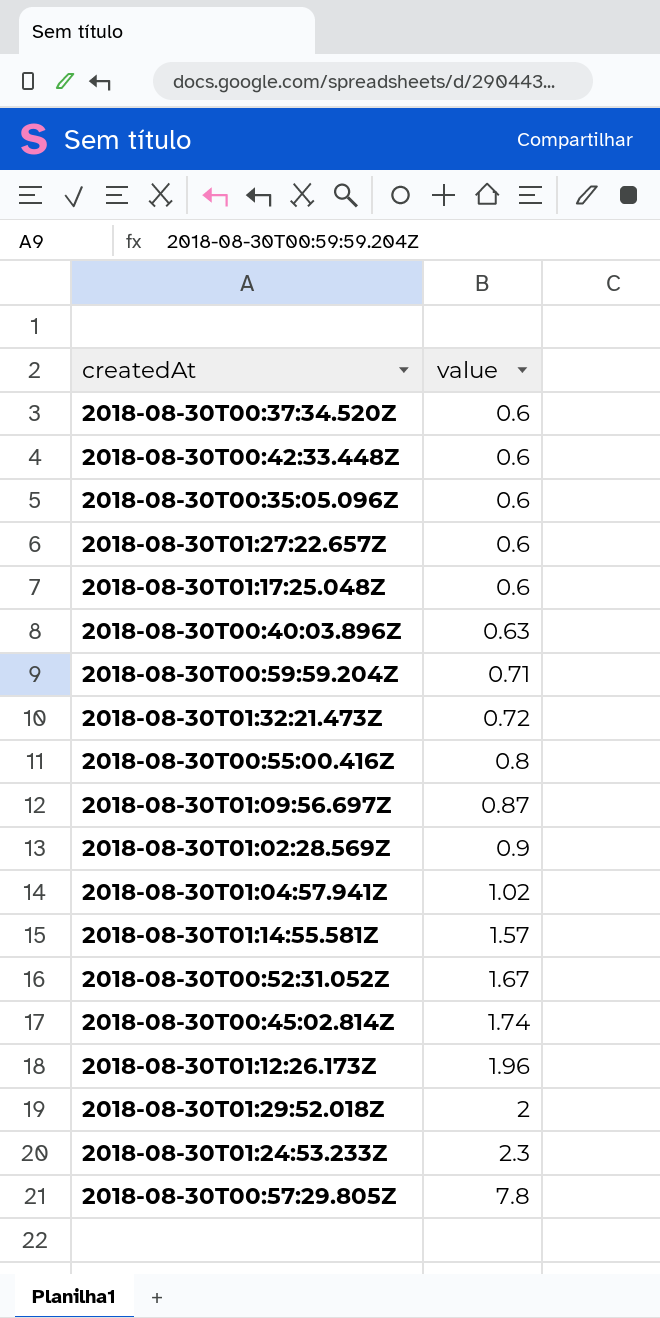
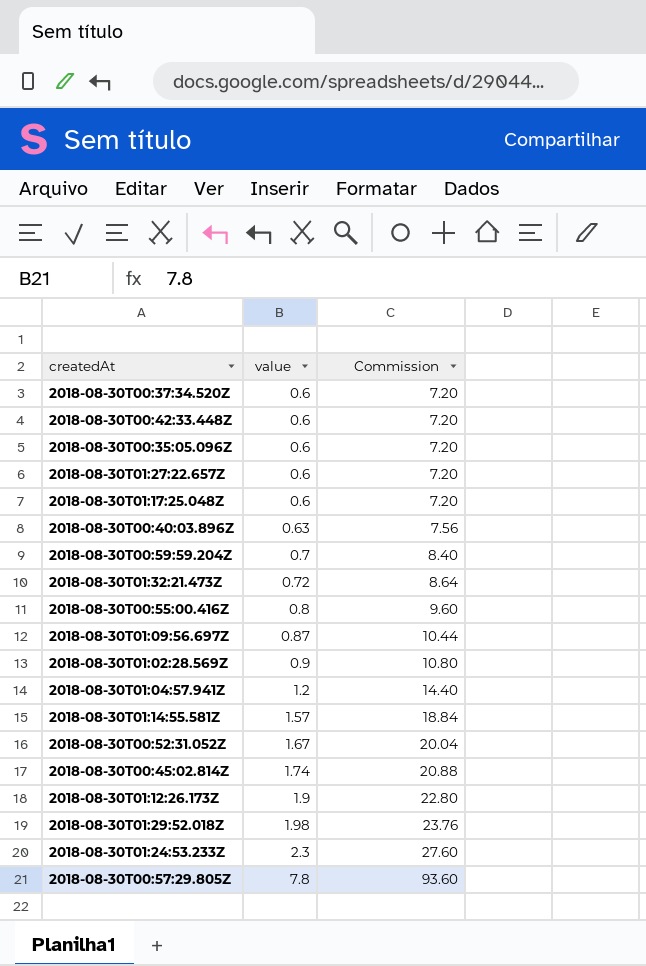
column Commission | formula: none -> [value] * 12
2018-08-30T00:59:59.204Z | value: 0.71 -> 0.7
2018-08-30T01:04:57.941Z | value: 1.02 -> 1.2
2018-08-30T01:12:26.173Z | value: 1.96 -> 1.9
2018-08-30T01:29:52.018Z | value: 2 -> 1.98

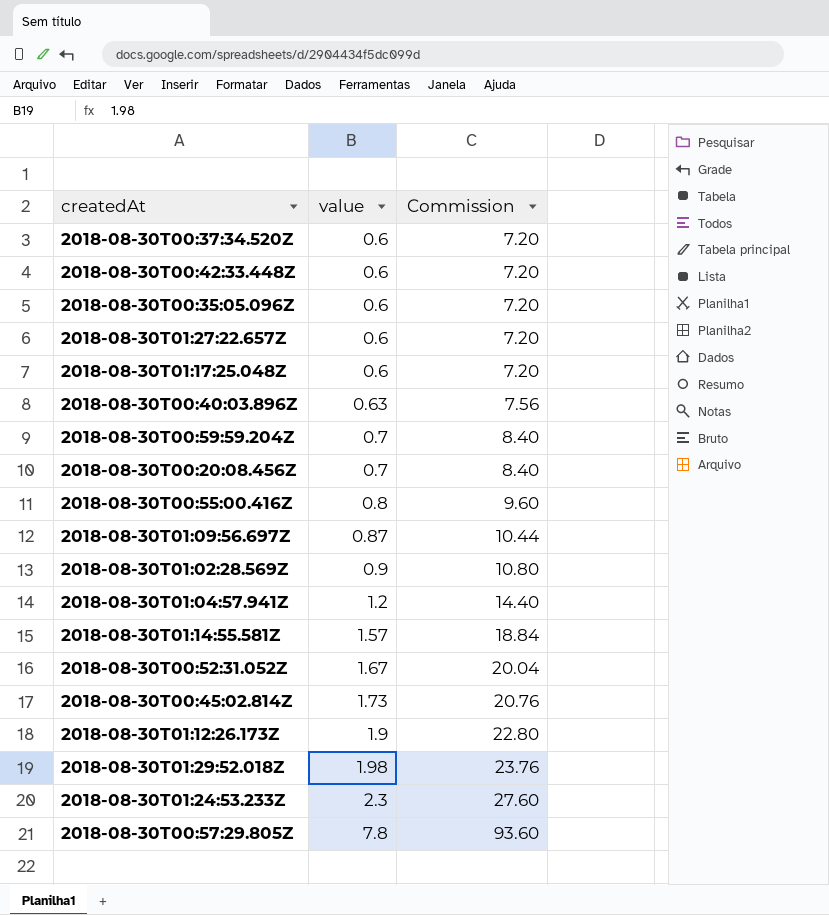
row 2018-08-30T01:32:21.473Z: 0.72 | 8.64 -> none
row 2018-08-30T00:20:08.456Z: none -> 0.7 | 8.40
2018-08-30T00:45:02.814Z | value: 1.74 -> 1.73
2018-08-30T00:45:02.814Z | Commission: 20.88 -> 20.76

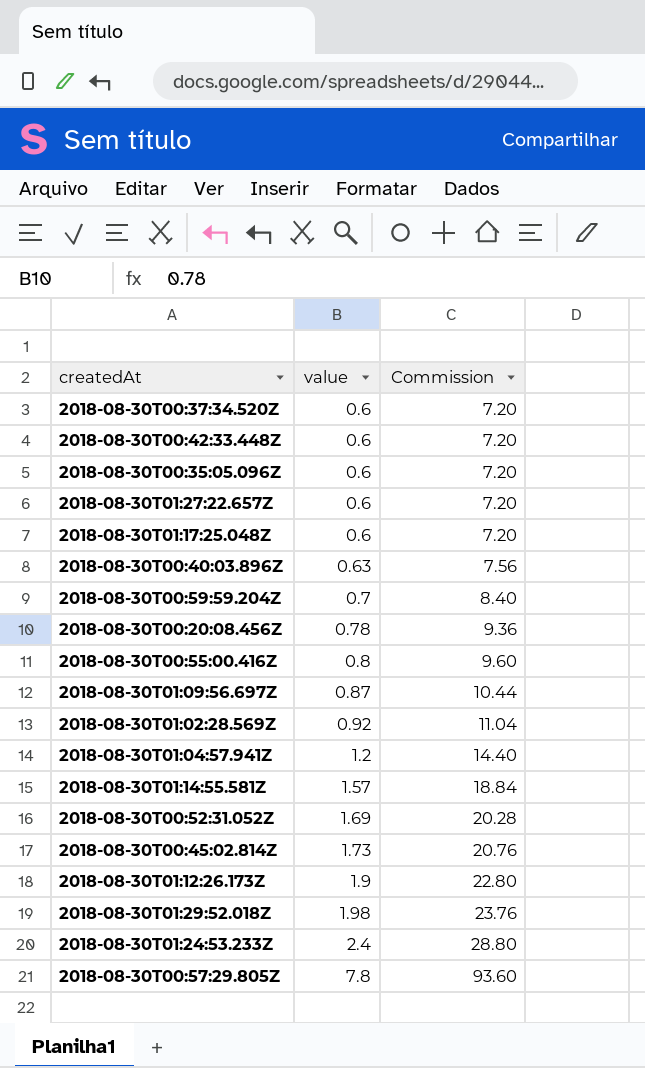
2018-08-30T00:20:08.456Z | value: 0.7 -> 0.78
2018-08-30T00:20:08.456Z | Commission: 8.40 -> 9.36
2018-08-30T01:02:28.569Z | value: 0.9 -> 0.92
2018-08-30T01:02:28.569Z | Commission: 10.80 -> 11.04
2018-08-30T00:52:31.052Z | value: 1.67 -> 1.69
2018-08-30T00:52:31.052Z | Commission: 20.04 -> 20.28
2018-08-30T01:24:53.233Z | value: 2.3 -> 2.4
2018-08-30T01:24:53.233Z | Commission: 27.60 -> 28.80

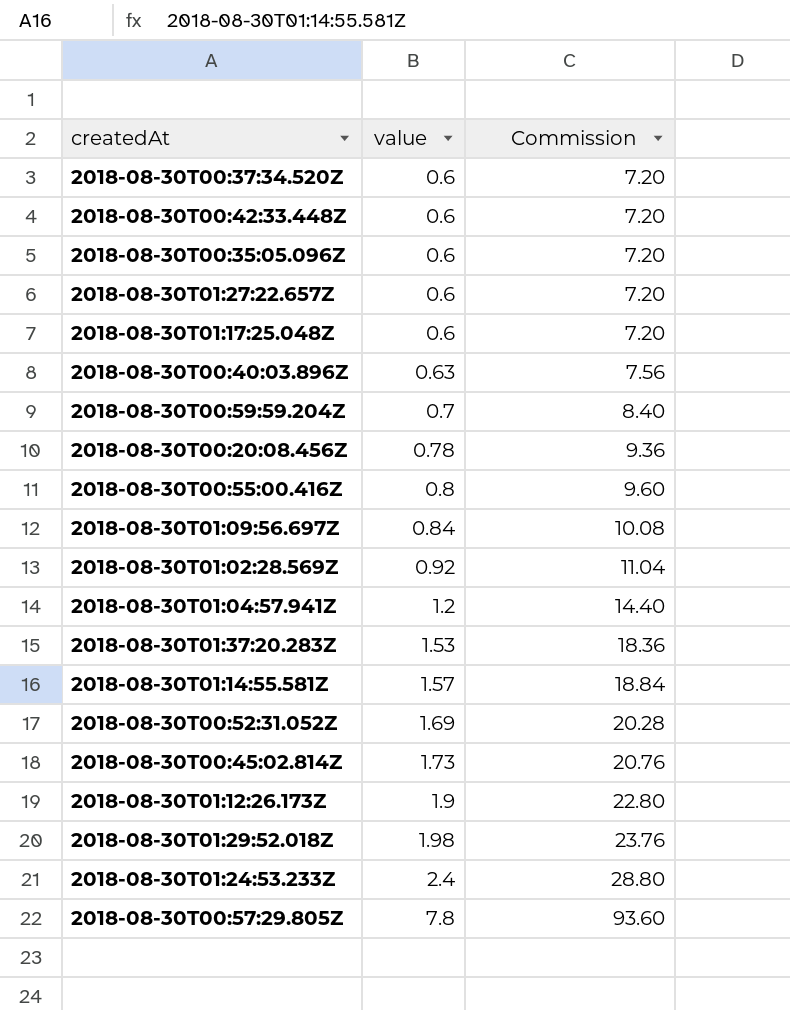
2018-08-30T01:09:56.697Z | value: 0.87 -> 0.84
2018-08-30T01:09:56.697Z | Commission: 10.44 -> 10.08
row 2018-08-30T01:37:20.283Z: none -> 1.53 | 18.36

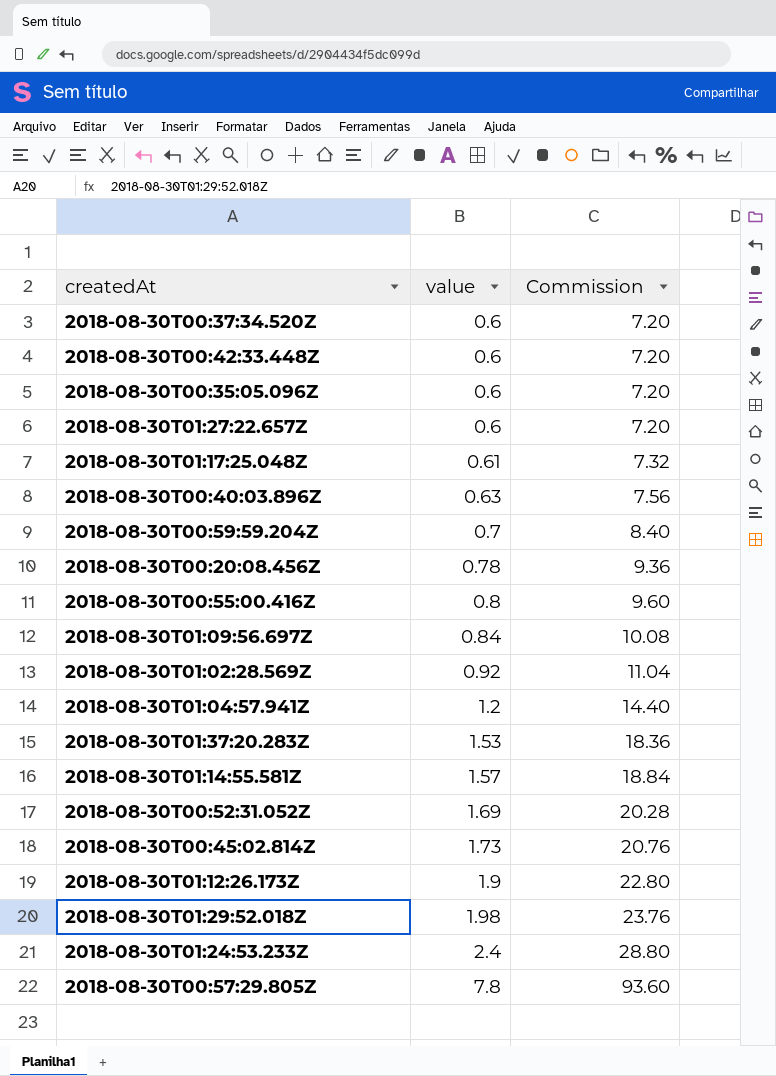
2018-08-30T01:17:25.048Z | value: 0.6 -> 0.61
2018-08-30T01:17:25.048Z | Commission: 7.20 -> 7.32

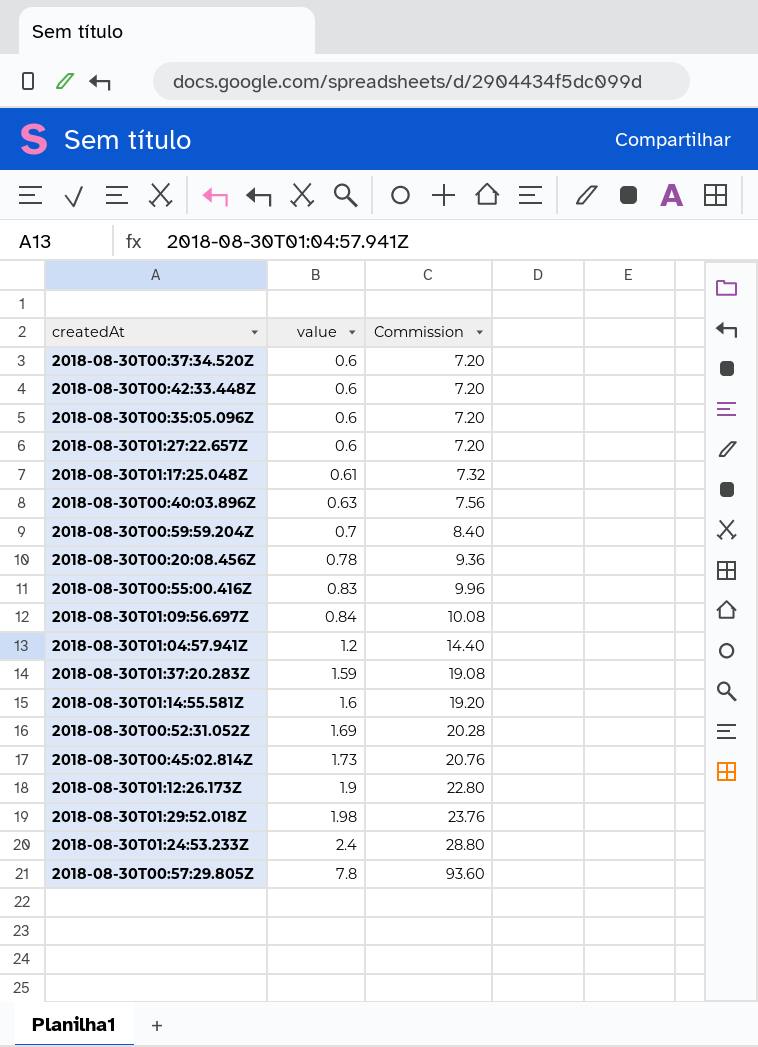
row 2018-08-30T01:02:28.569Z: 0.92 | 11.04 -> none
2018-08-30T00:55:00.416Z | value: 0.8 -> 0.83
2018-08-30T00:55:00.416Z | Commission: 9.60 -> 9.96
2018-08-30T01:37:20.283Z | value: 1.53 -> 1.59
2018-08-30T01:37:20.283Z | Commission: 18.36 -> 19.08
2018-08-30T01:14:55.581Z | value: 1.57 -> 1.6
2018-08-30T01:14:55.581Z | Commission: 18.84 -> 19.20

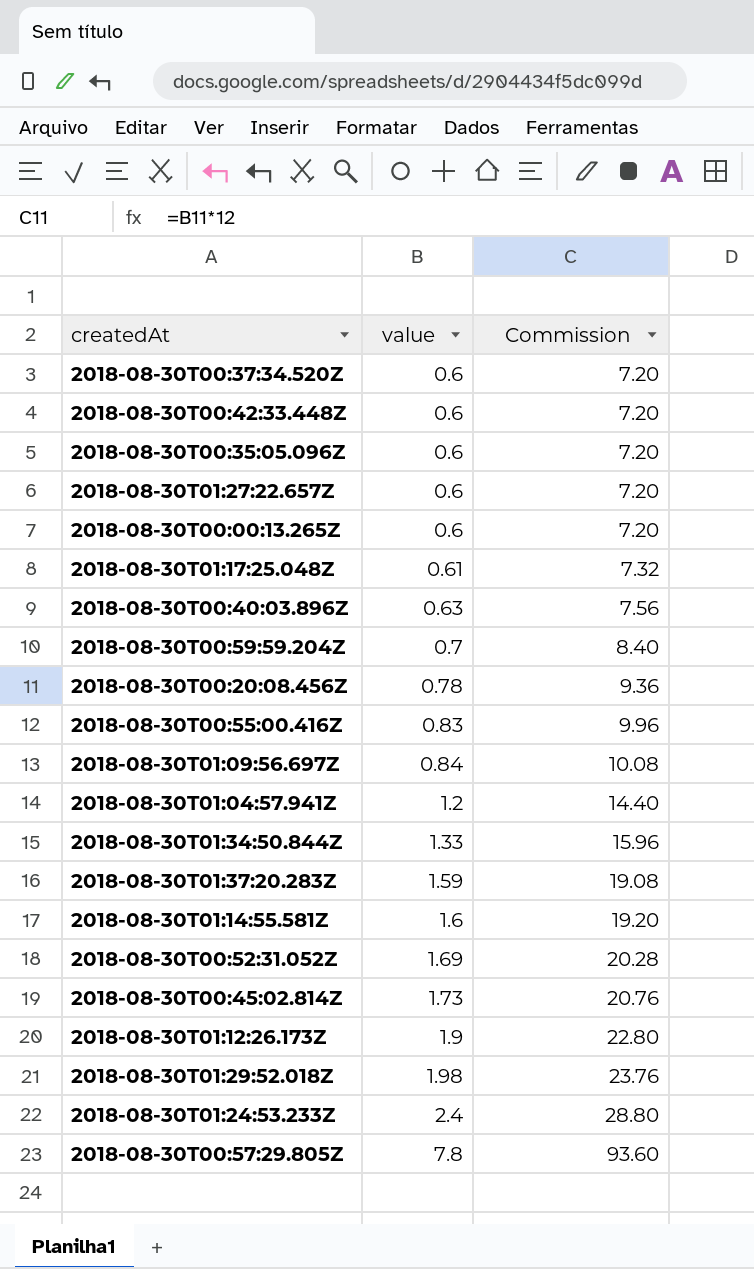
row 2018-08-30T00:00:13.265Z: none -> 0.6 | 7.20
row 2018-08-30T01:34:50.844Z: none -> 1.33 | 15.96

